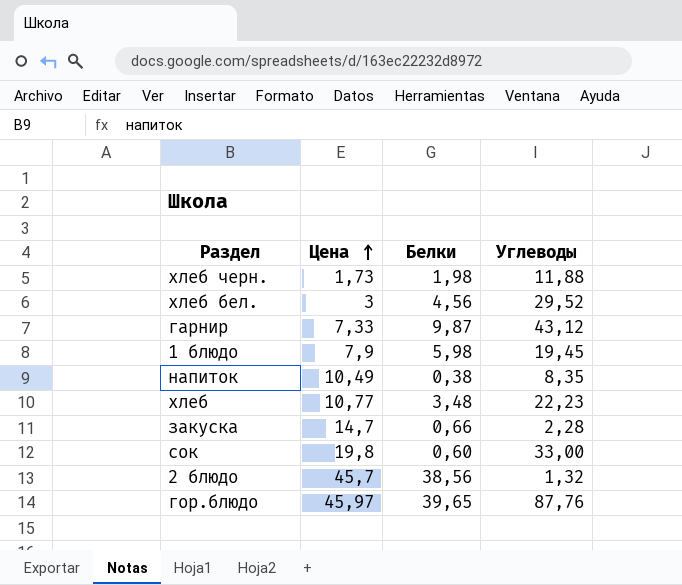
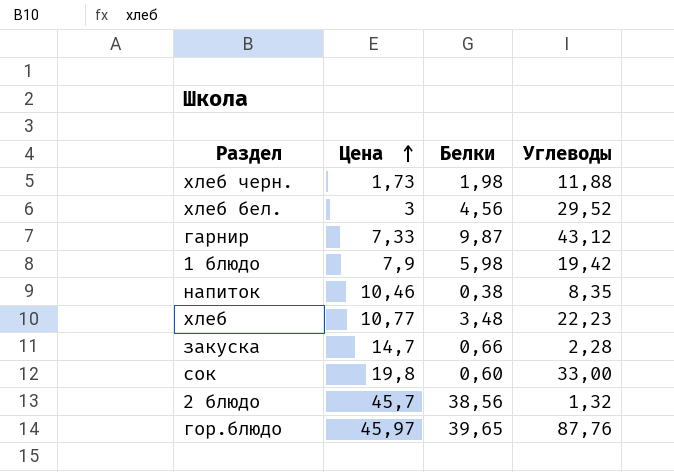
1 блюдо | Углеводы: 19,45 -> 19,42
напиток | Цена: 10,49 -> 10,46

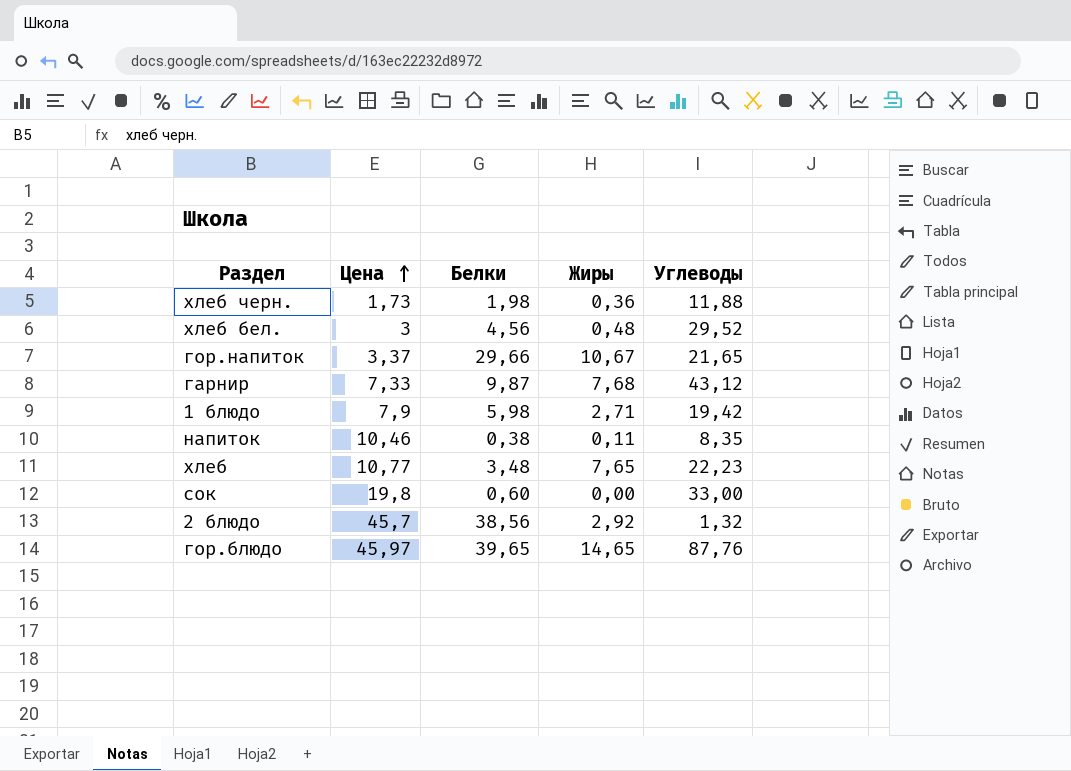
column Жиры | position: none -> 4
row закуска: 14,7 | 0,66 | 2,28 -> none
row гор.напиток: none -> 3,37 | 29,66 | 10,67 | 21,65

